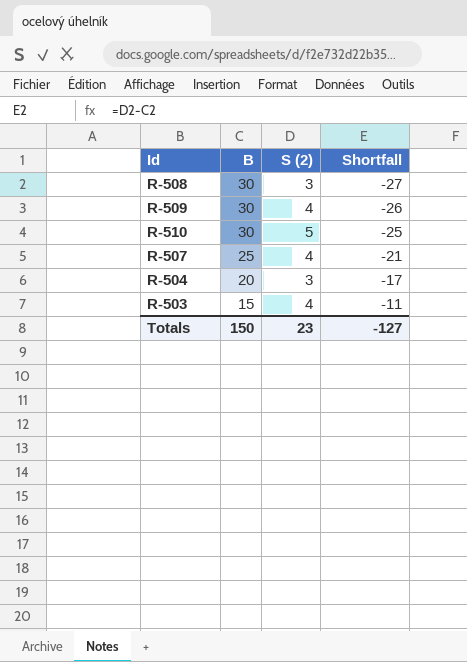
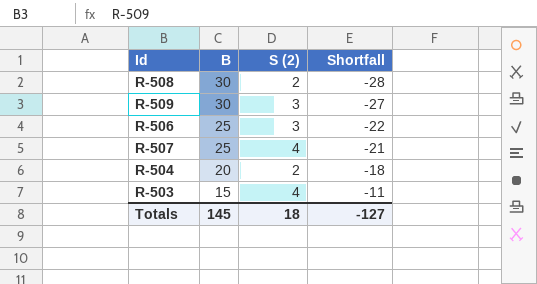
row R-510: 30 | 5 | -25 -> none
R-508 | S (2): 3 -> 2
R-508 | Shortfall: -27 -> -28
R-509 | S (2): 4 -> 3
R-509 | Shortfall: -26 -> -27
row R-506: none -> 25 | 3 | -22
R-504 | S (2): 3 -> 2
R-504 | Shortfall: -17 -> -18
Totals | B: 150 -> 145
Totals | S (2): 23 -> 18

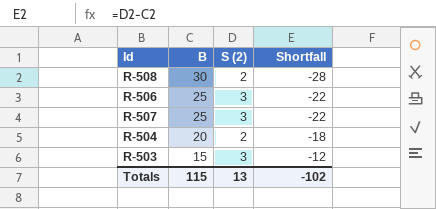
row R-509: 30 | 3 | -27 -> none
R-507 | S (2): 4 -> 3
R-507 | Shortfall: -21 -> -22
R-503 | S (2): 4 -> 3
R-503 | Shortfall: -11 -> -12
Totals | B: 145 -> 115
Totals | S (2): 18 -> 13
Totals | Shortfall: -127 -> -102

